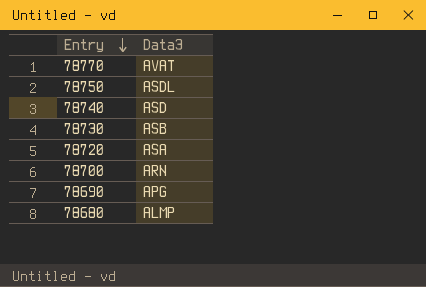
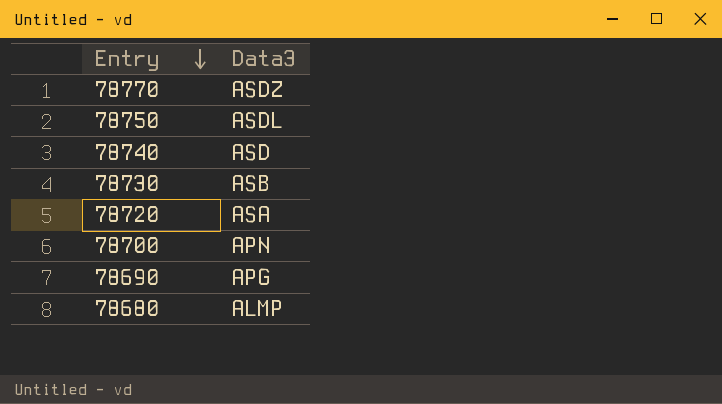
78770 | Data3: AVAT -> ASDZ
78700 | Data3: ARN -> APN

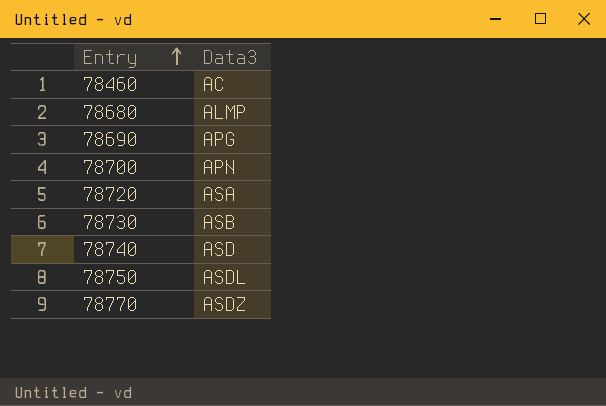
row order: Entry descending -> Entry ascending
row 78460: none -> AC

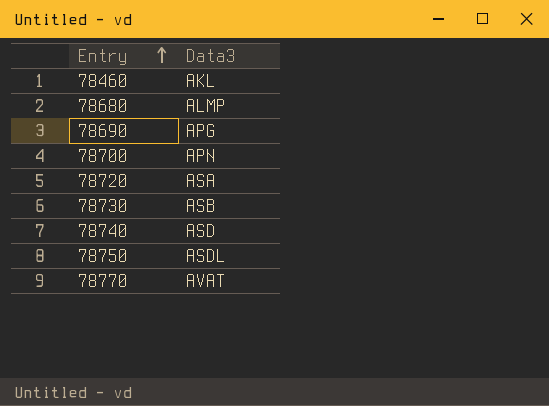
78460 | Data3: AC -> AKL
78770 | Data3: ASDZ -> AVAT

